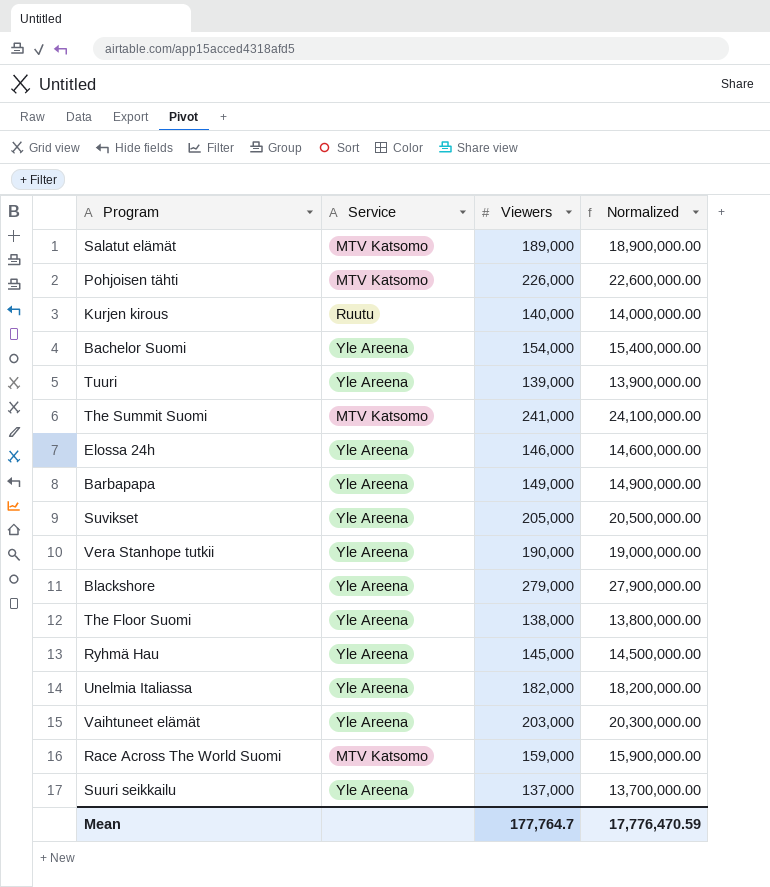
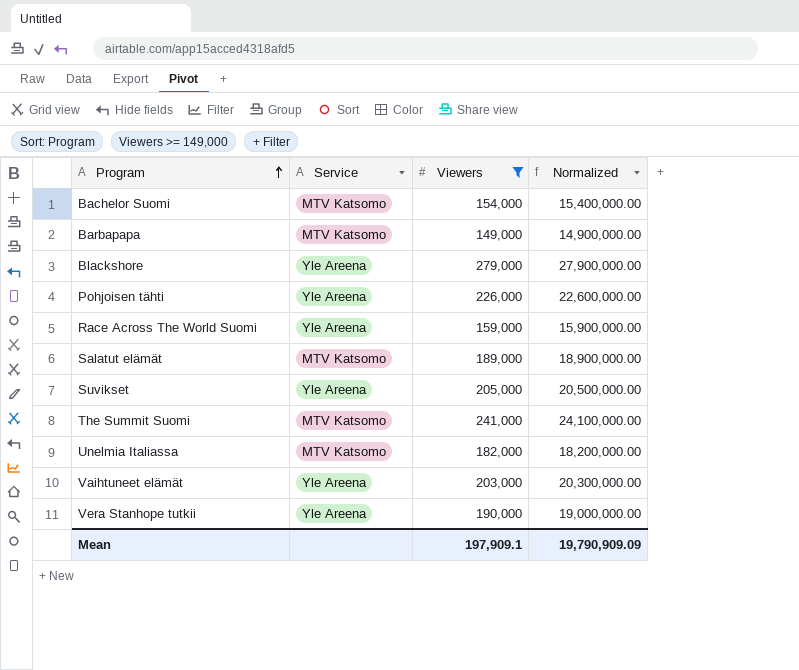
filter: none -> Viewers >= 149,000
row order: none -> Program ascending
Bachelor Suomi | Service: Yle Areena -> MTV Katsomo
Barbapapa | Service: Yle Areena -> MTV Katsomo
Pohjoisen tähti | Service: MTV Katsomo -> Yle Areena
Race Across The World Suomi | Service: MTV Katsomo -> Yle Areena
Unelmia Italiassa | Service: Yle Areena -> MTV Katsomo
Mean | Viewers: 177,764.7 -> 197,909.1
Mean | Normalized: 17,776,470.59 -> 19,790,909.09

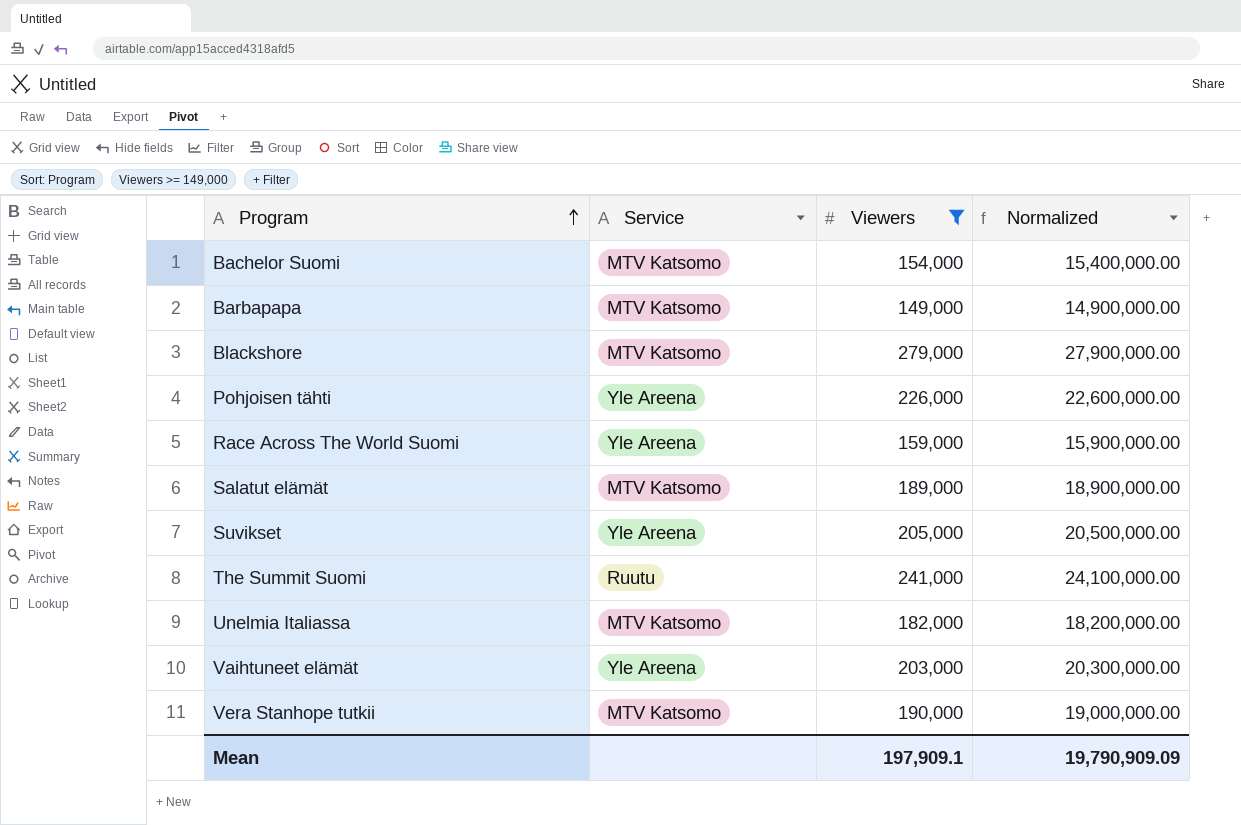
Blackshore | Service: Yle Areena -> MTV Katsomo
The Summit Suomi | Service: MTV Katsomo -> Ruutu
Vera Stanhope tutkii | Service: Yle Areena -> MTV Katsomo

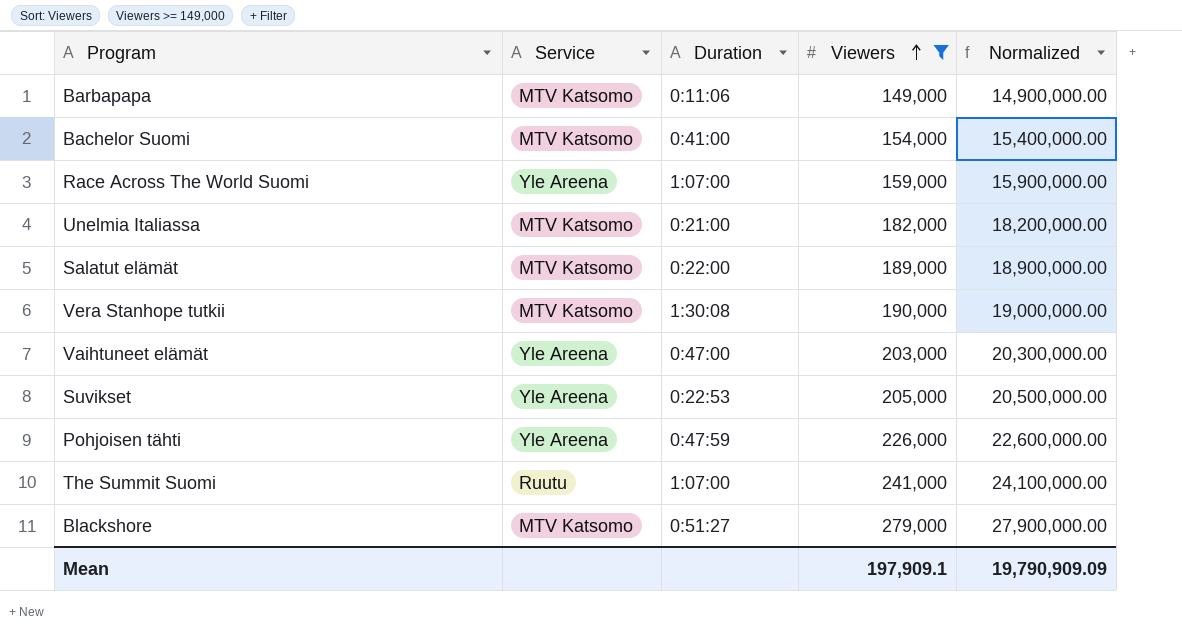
row order: Program ascending -> Viewers ascending
column Duration | position: none -> 3

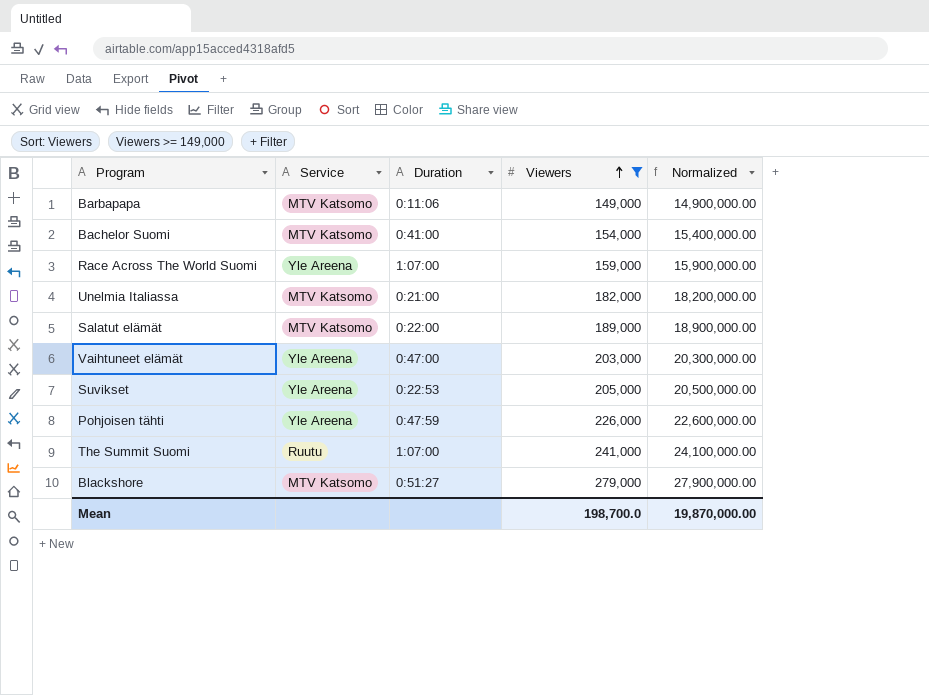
row Vera Stanhope tutkii: MTV Katsomo | 1:30:08 | 190,000 | 19,000,000.00 -> none
Mean | Viewers: 197,909.1 -> 198,700.0
Mean | Normalized: 19,790,909.09 -> 19,870,000.00

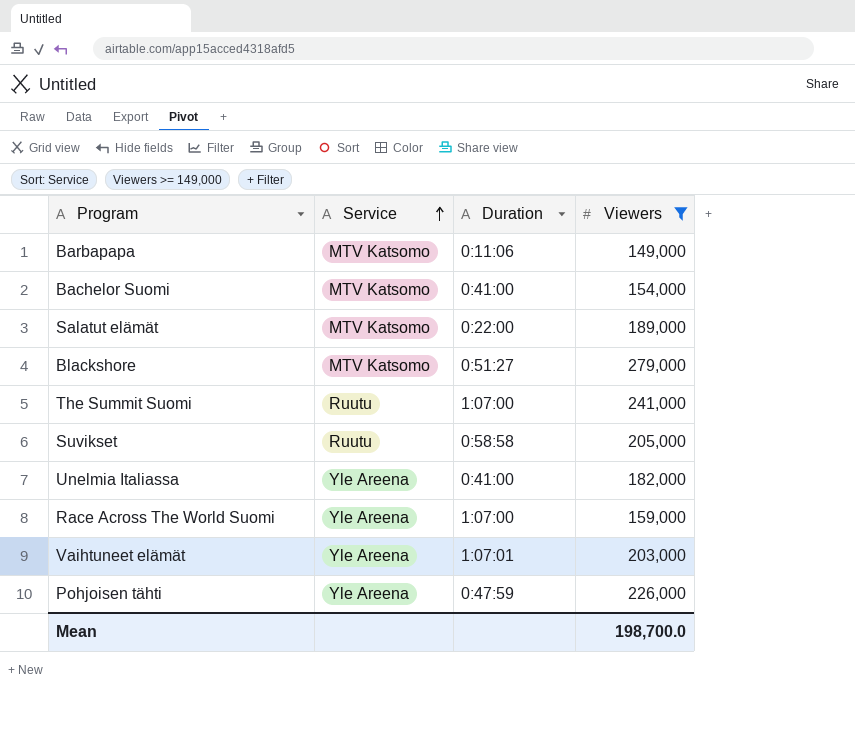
row order: Viewers ascending -> Service ascending
column Normalized | formula: [Viewers] * 100 -> none
Suvikset | Service: Yle Areena -> Ruutu
Suvikset | Duration: 0:22:53 -> 0:58:58
Unelmia Italiassa | Service: MTV Katsomo -> Yle Areena
Unelmia Italiassa | Duration: 0:21:00 -> 0:41:00
Vaihtuneet elämät | Duration: 0:47:00 -> 1:07:01

